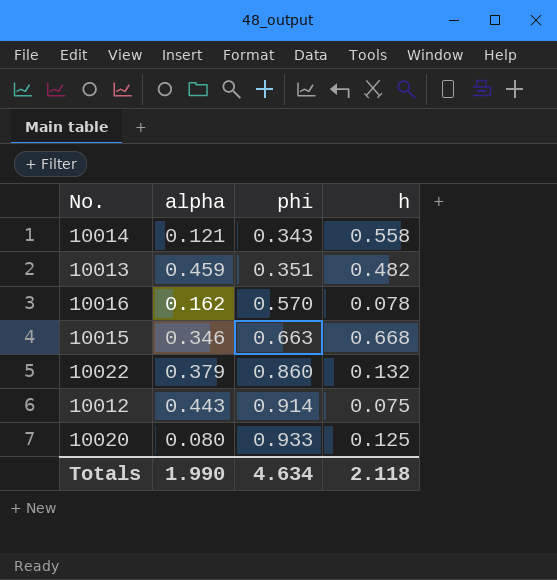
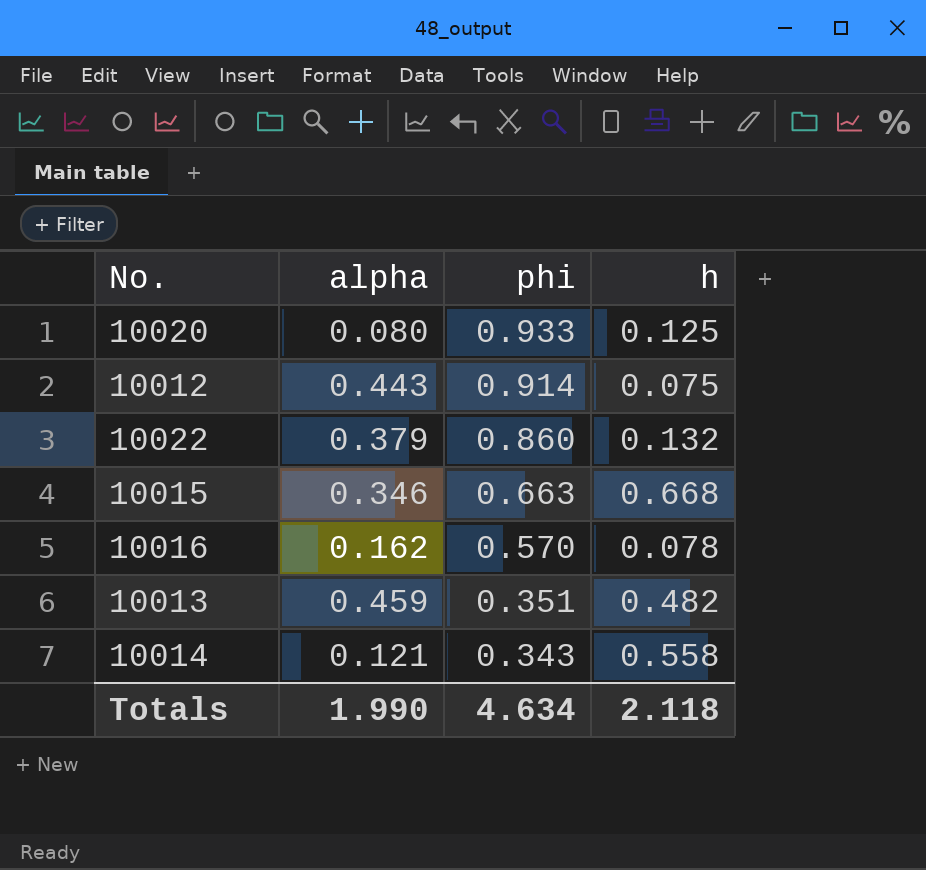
row order: phi ascending -> phi descending

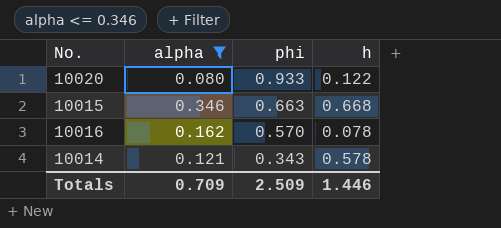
filter: none -> alpha <= 0.346
10020 | h: 0.125 -> 0.122
10014 | h: 0.558 -> 0.578
Totals | alpha: 1.990 -> 0.709
Totals | phi: 4.634 -> 2.509
Totals | h: 2.118 -> 1.446

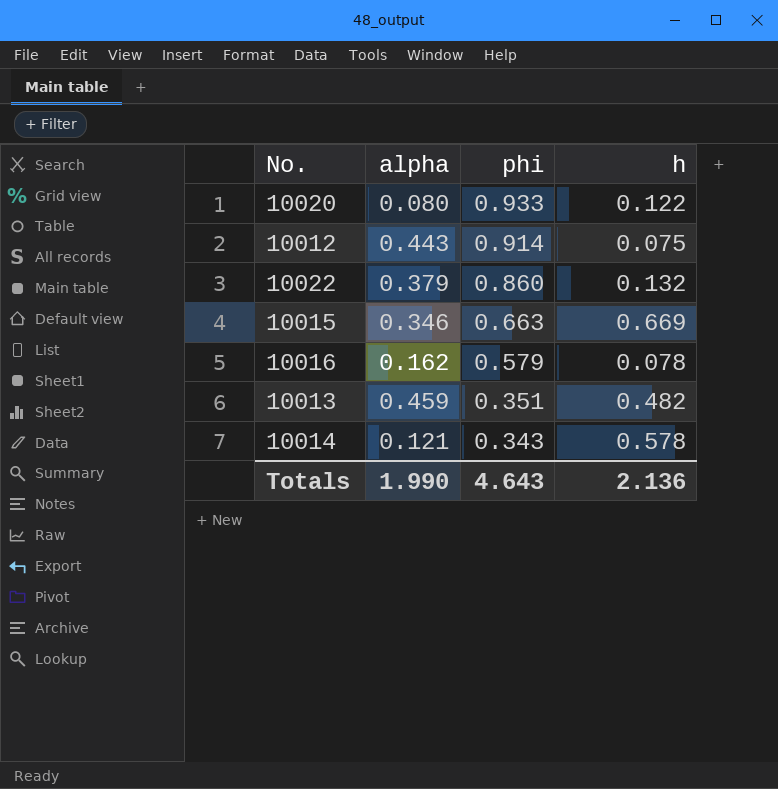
filter: alpha <= 0.346 -> none
10015 | h: 0.668 -> 0.669
10016 | phi: 0.570 -> 0.579
Totals | alpha: 0.709 -> 1.990
Totals | phi: 2.509 -> 4.643
Totals | h: 1.446 -> 2.136

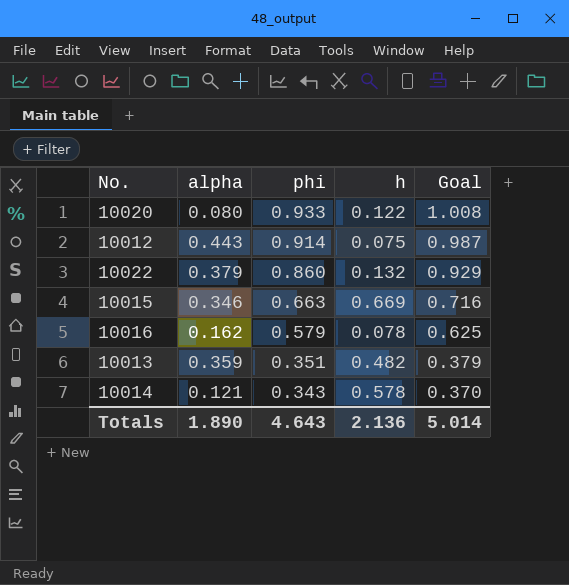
column Goal | formula: none -> [phi] * 1.08
10013 | alpha: 0.459 -> 0.359
Totals | alpha: 1.990 -> 1.890

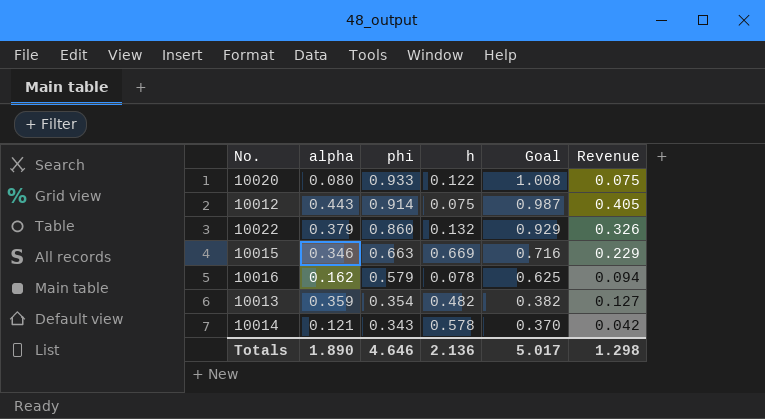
column Revenue | formula: none -> [alpha] * [phi]
10013 | phi: 0.351 -> 0.354
10013 | Goal: 0.379 -> 0.382
Totals | phi: 4.643 -> 4.646
Totals | Goal: 5.014 -> 5.017

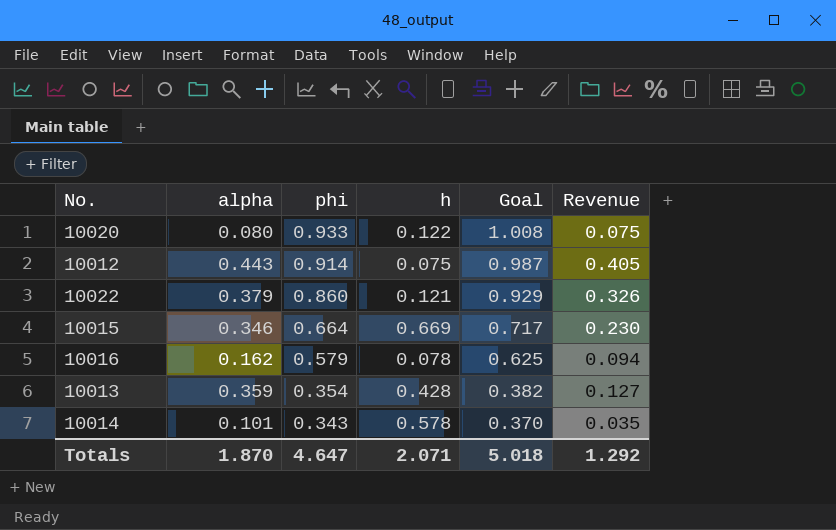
10022 | h: 0.132 -> 0.121
10015 | phi: 0.663 -> 0.664
10015 | Goal: 0.716 -> 0.717
10015 | Revenue: 0.229 -> 0.230
10013 | h: 0.482 -> 0.428
10014 | alpha: 0.121 -> 0.101
10014 | Revenue: 0.042 -> 0.035
Totals | alpha: 1.890 -> 1.870
Totals | phi: 4.646 -> 4.647
Totals | h: 2.136 -> 2.071
Totals | Goal: 5.017 -> 5.018
Totals | Revenue: 1.298 -> 1.292

